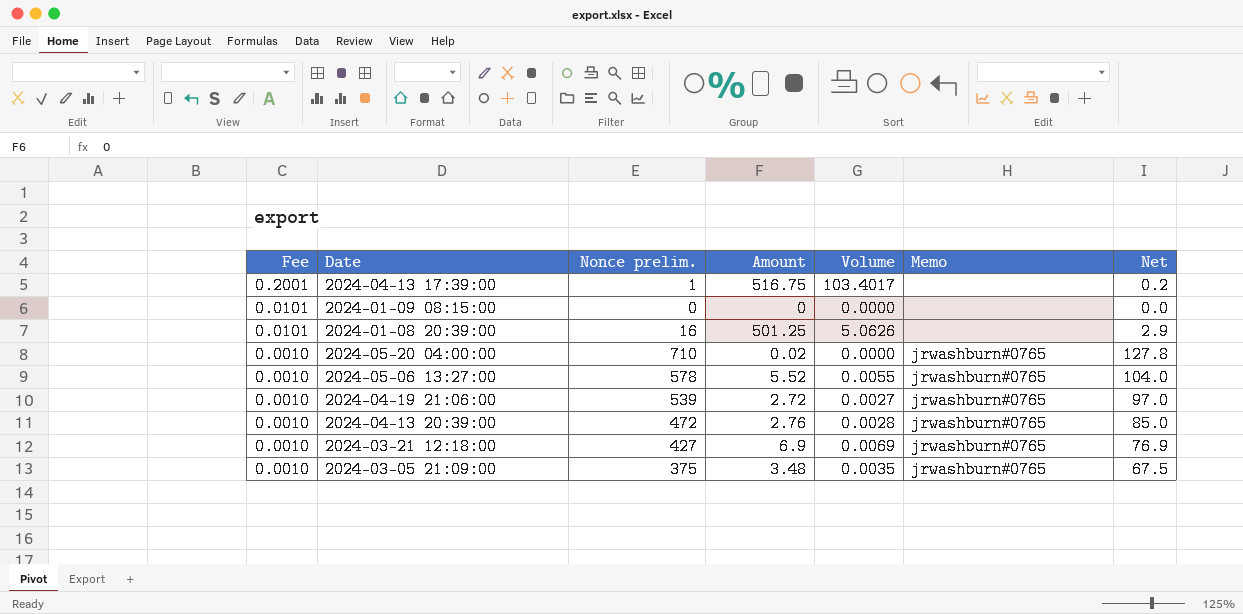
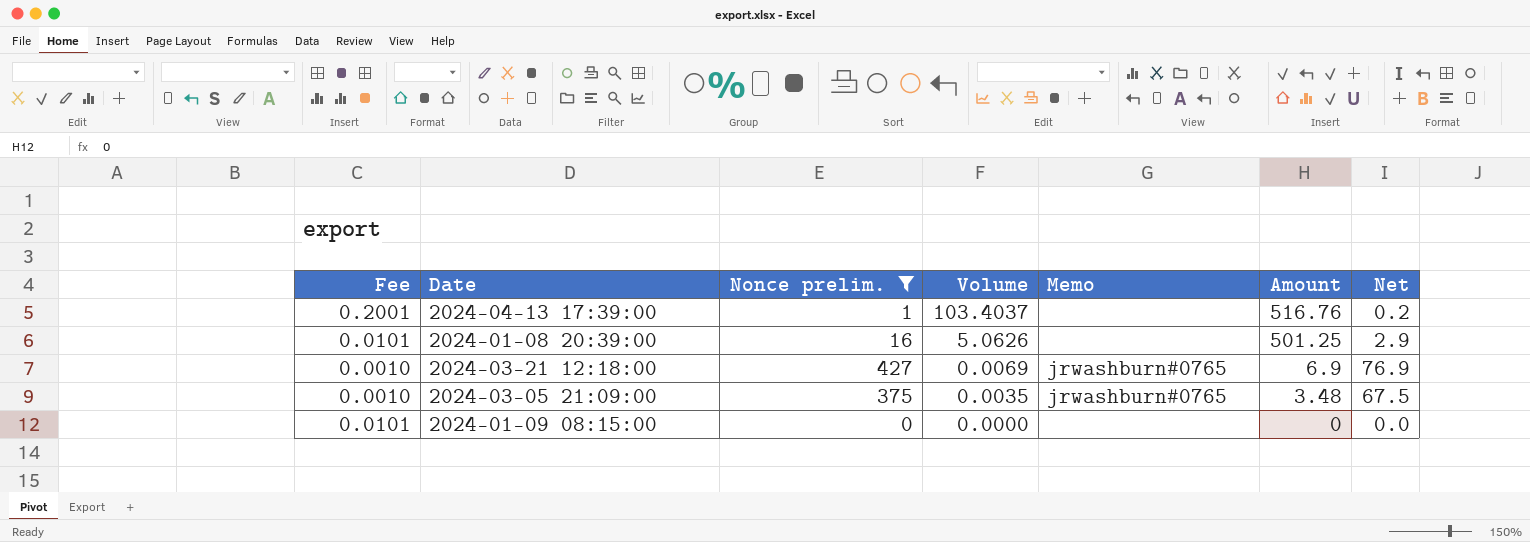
filter: none -> Nonce prelim. <= 427
row order: Fee descending -> Volume descending
column Amount | position: 4 -> 6
2024-04-13 17:39:00 | Volume: 103.4017 -> 103.4037
2024-04-13 17:39:00 | Amount: 516.75 -> 516.76

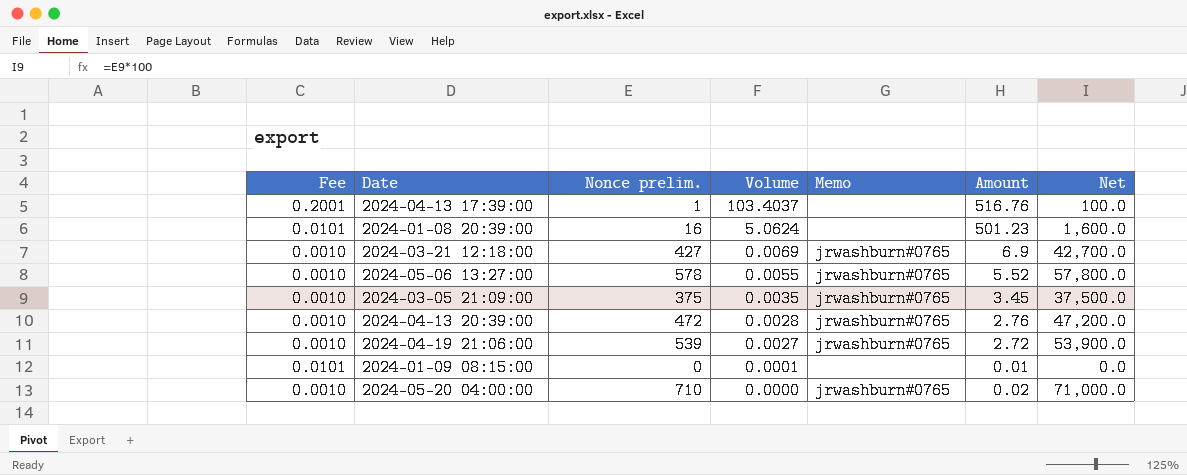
filter: Nonce prelim. <= 427 -> none
column Net | formula: [Nonce prelim.] * 0.18 -> [Nonce prelim.] * 100
2024-01-08 20:39:00 | Volume: 5.0626 -> 5.0624
2024-01-08 20:39:00 | Amount: 501.25 -> 501.23
2024-03-05 21:09:00 | Amount: 3.48 -> 3.45
2024-01-09 08:15:00 | Volume: 0.0000 -> 0.0001
2024-01-09 08:15:00 | Amount: 0 -> 0.01

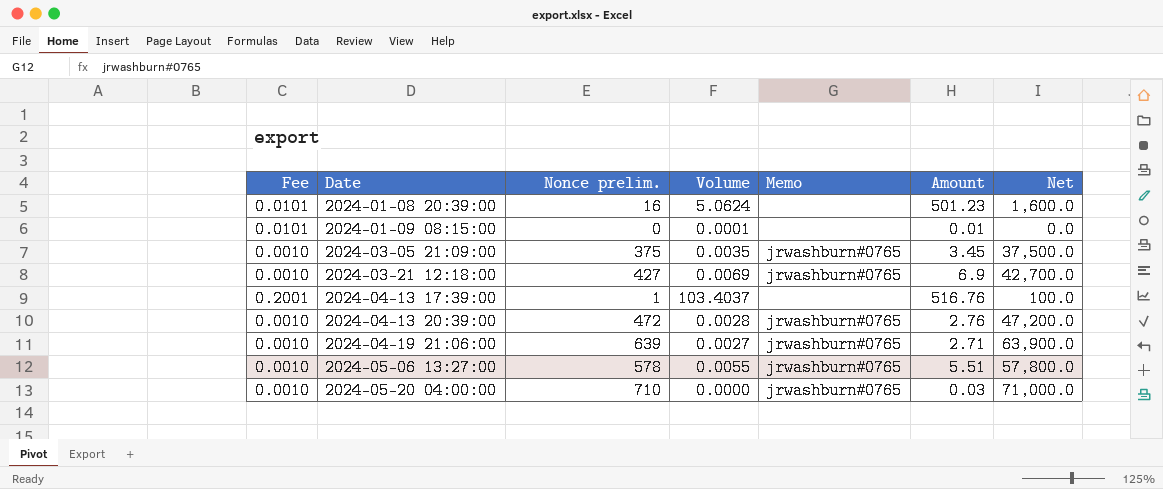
row order: Volume descending -> Date ascending
2024-04-19 21:06:00 | Nonce prelim.: 539 -> 639
2024-04-19 21:06:00 | Amount: 2.72 -> 2.71
2024-04-19 21:06:00 | Net: 53,900.0 -> 63,900.0
2024-05-06 13:27:00 | Amount: 5.52 -> 5.51
2024-05-20 04:00:00 | Amount: 0.02 -> 0.03

